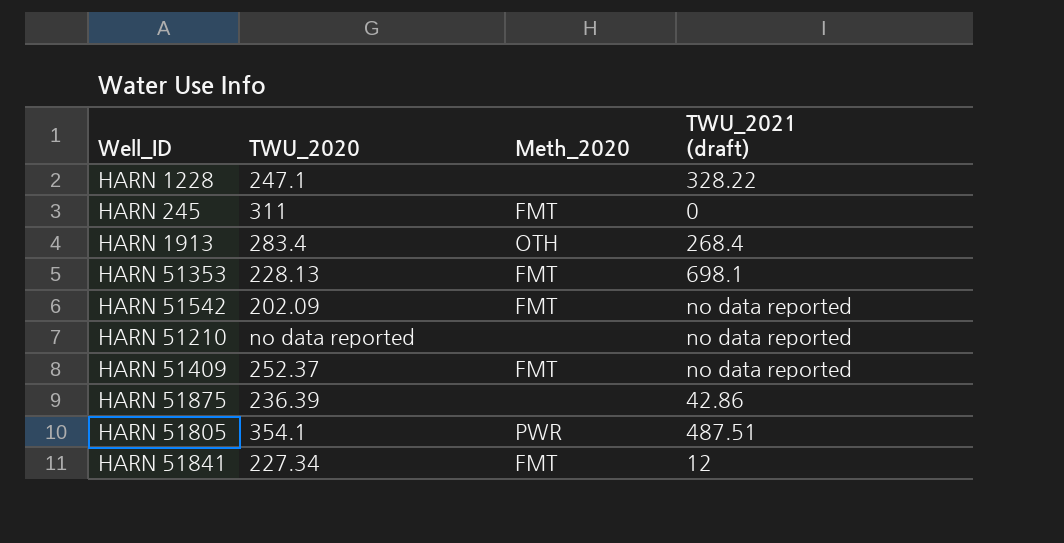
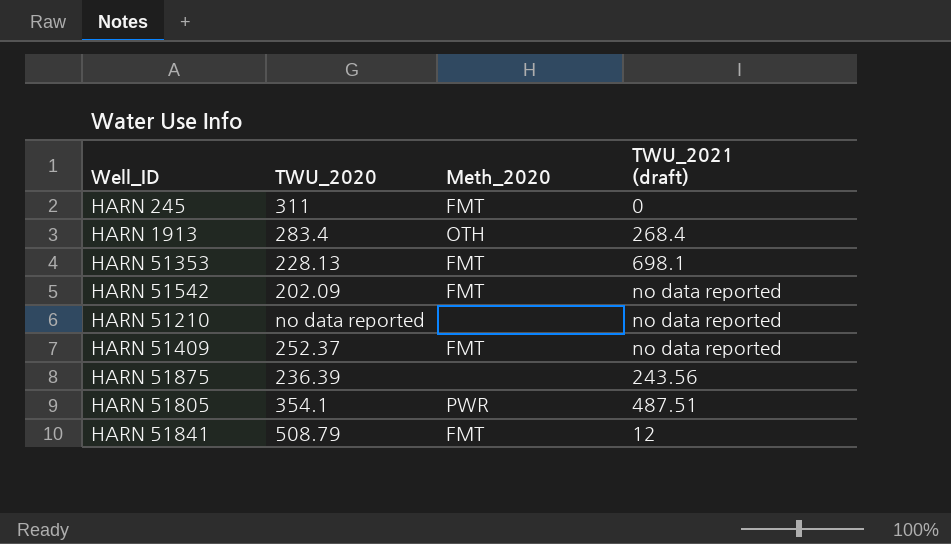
row HARN 1228: 247.1 | none | 328.22 -> none
HARN 51875 | TWU_2021 (draft): 42.86 -> 243.56
HARN 51841 | TWU_2020: 227.34 -> 508.79

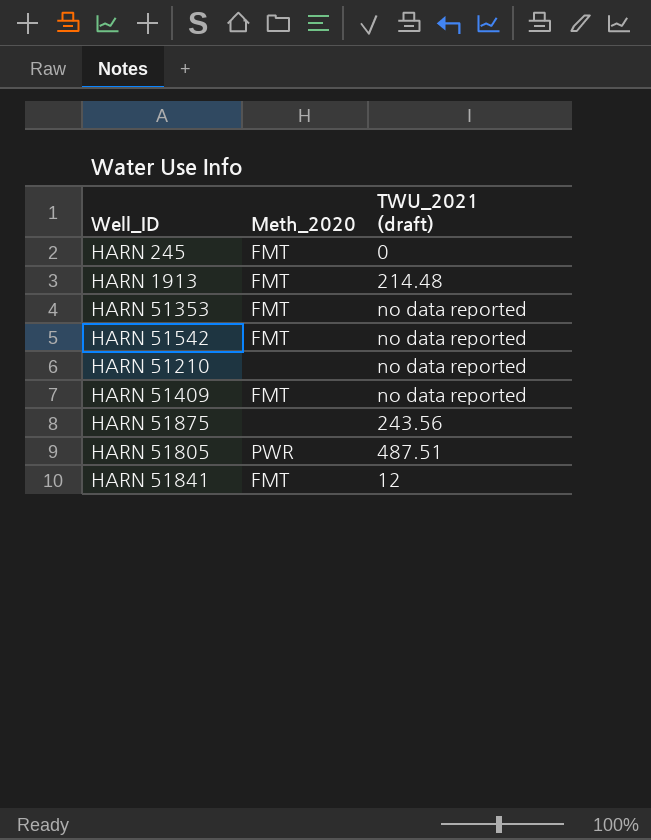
column TWU_2020 | position: 2 -> none
HARN 1913 | Meth_2020: OTH -> FMT
HARN 1913 | TWU_2021 (draft): 268.4 -> 214.48
HARN 51353 | TWU_2021 (draft): 698.1 -> no data reported

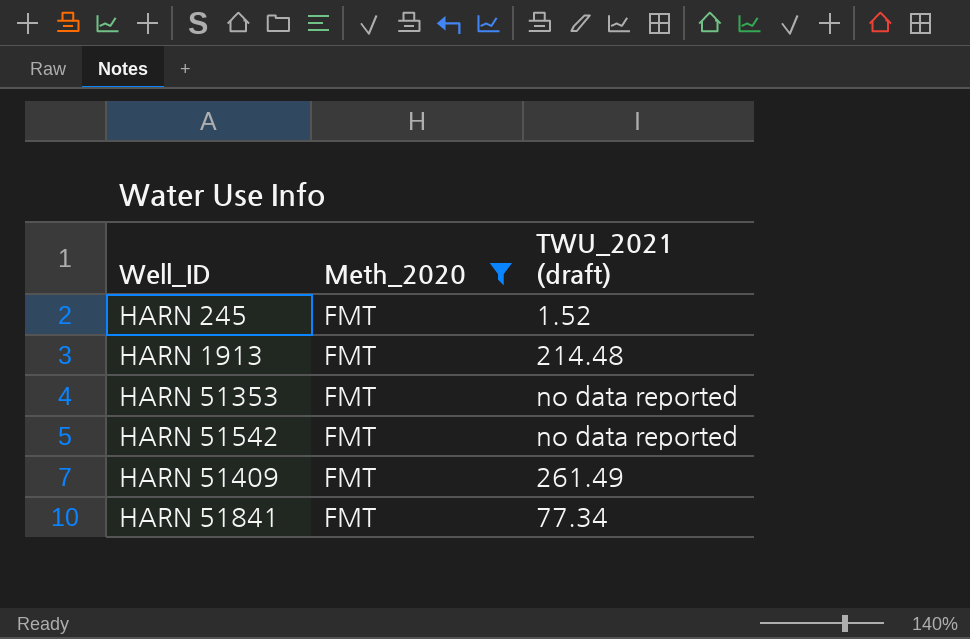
filter: none -> Meth_2020 = FMT
HARN 245 | TWU_2021 (draft): 0 -> 1.52
HARN 51409 | TWU_2021 (draft): no data reported -> 261.49
HARN 51841 | TWU_2021 (draft): 12 -> 77.34

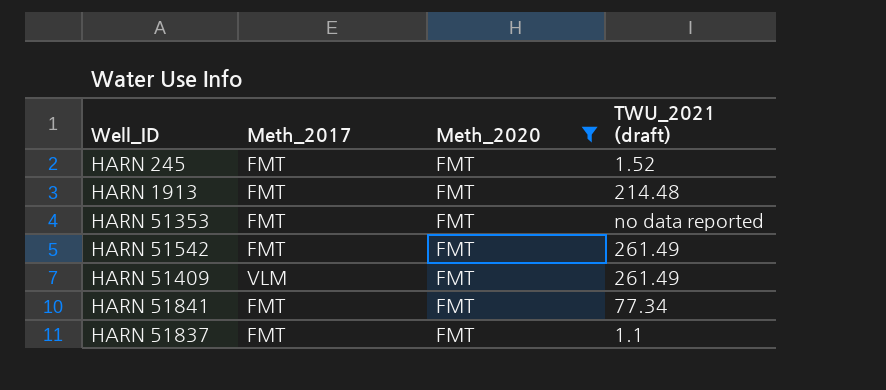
column Meth_2017 | position: none -> 2
HARN 51542 | TWU_2021 (draft): no data reported -> 261.49
row HARN 51837: none -> FMT | FMT | 1.1

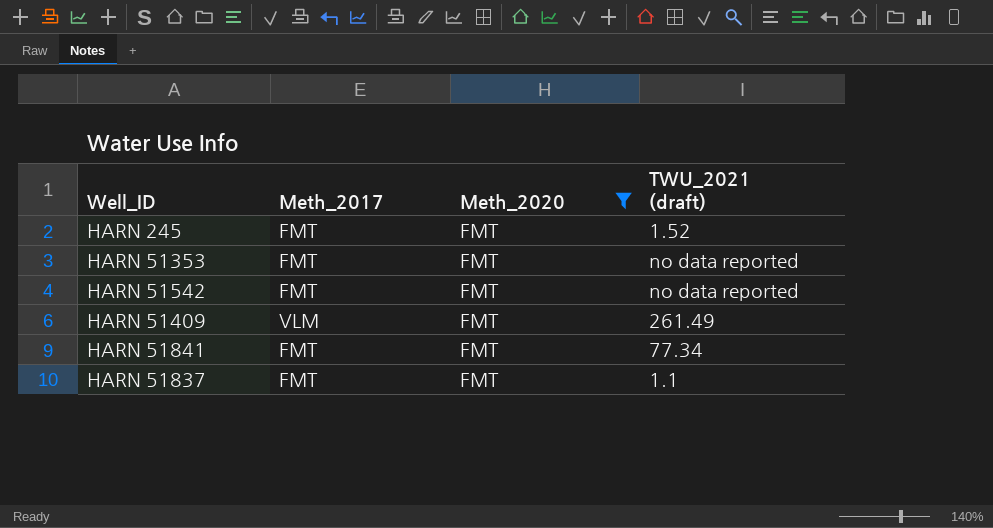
row HARN 1913: FMT | FMT | 214.48 -> none
HARN 51542 | TWU_2021 (draft): 261.49 -> no data reported

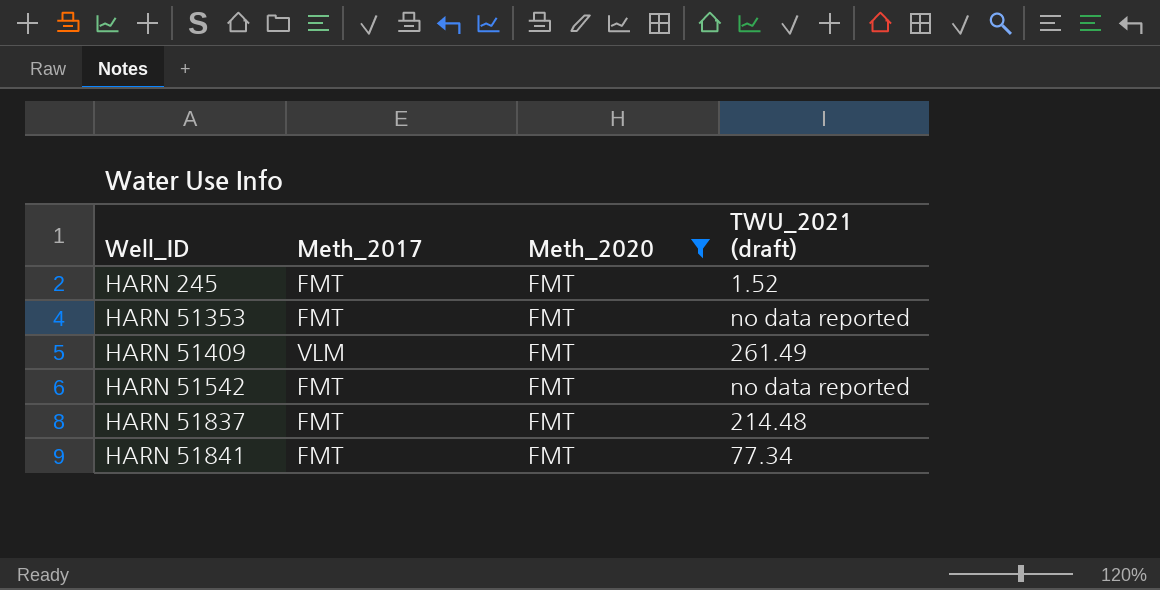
row order: none -> Well_ID ascending
HARN 51837 | TWU_2021 (draft): 1.1 -> 214.48

